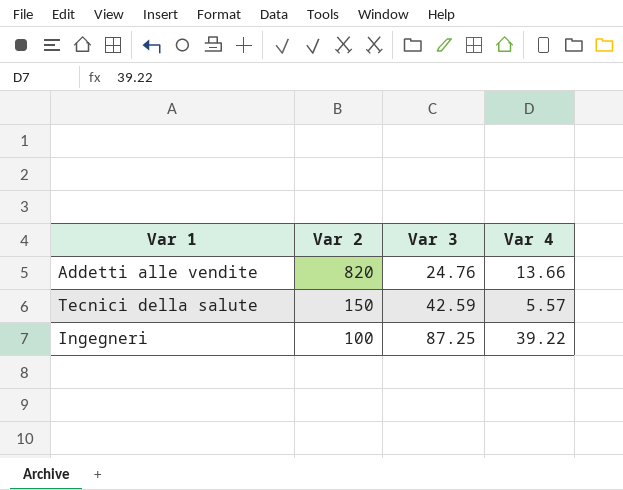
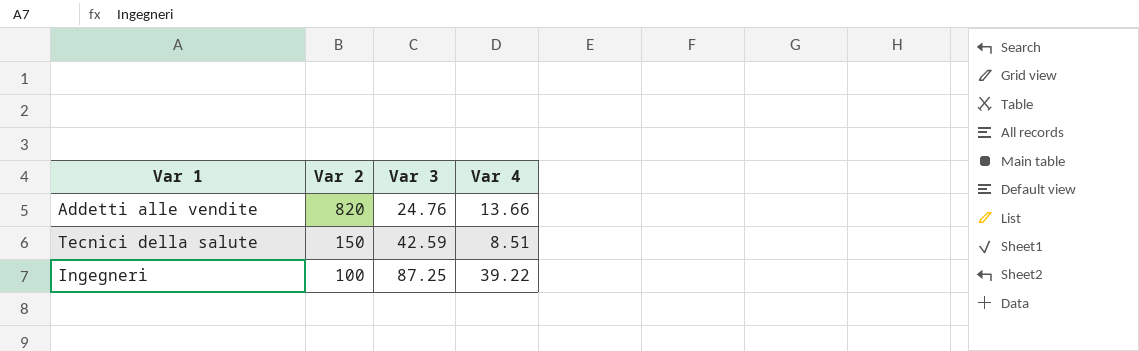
Tecnici della salute | Var 4: 5.57 -> 8.51

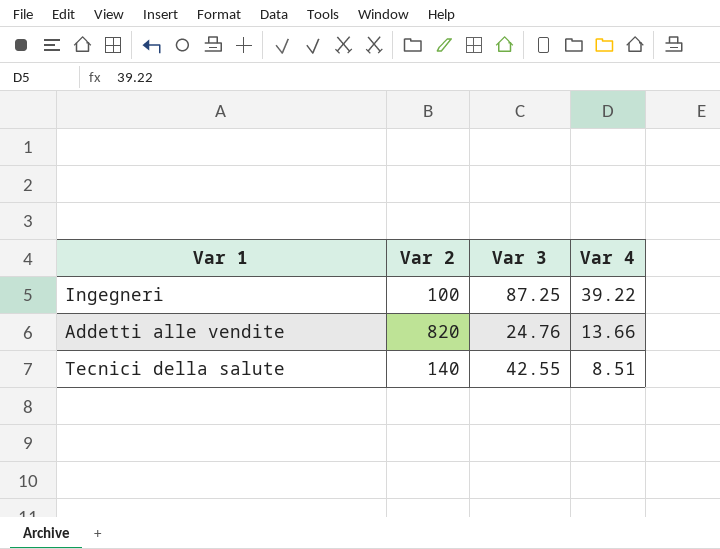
row order: Var 2 descending -> Var 4 descending
Tecnici della salute | Var 2: 150 -> 140
Tecnici della salute | Var 3: 42.59 -> 42.55

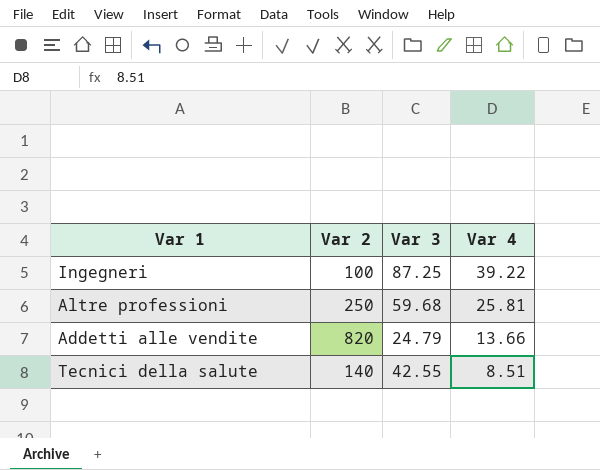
row Altre professioni: none -> 250 | 59.68 | 25.81
Addetti alle vendite | Var 3: 24.76 -> 24.79

